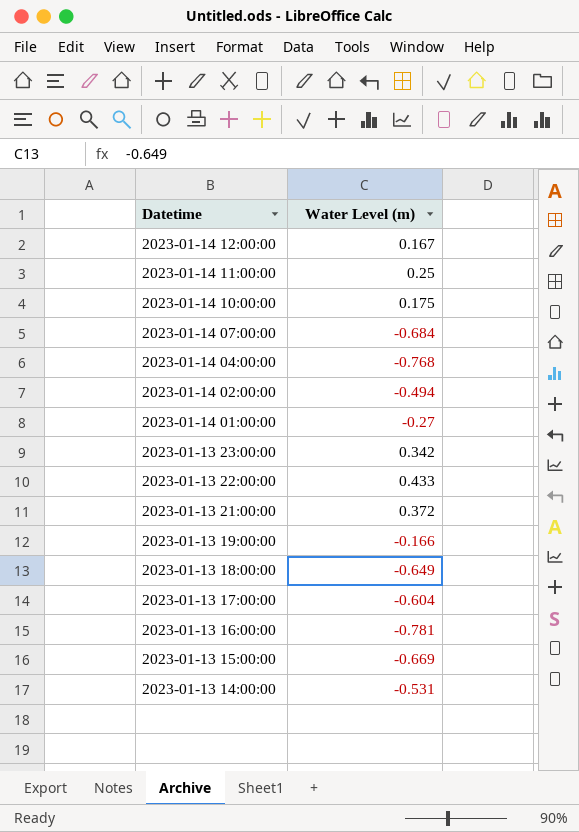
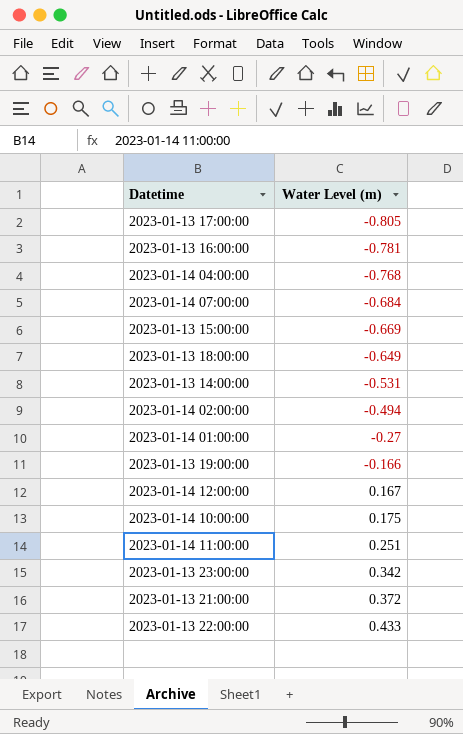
row order: Datetime descending -> Water Level (m) ascending
2023-01-13 17:00:00 | Water Level (m): -0.604 -> -0.805
2023-01-14 11:00:00 | Water Level (m): 0.25 -> 0.251

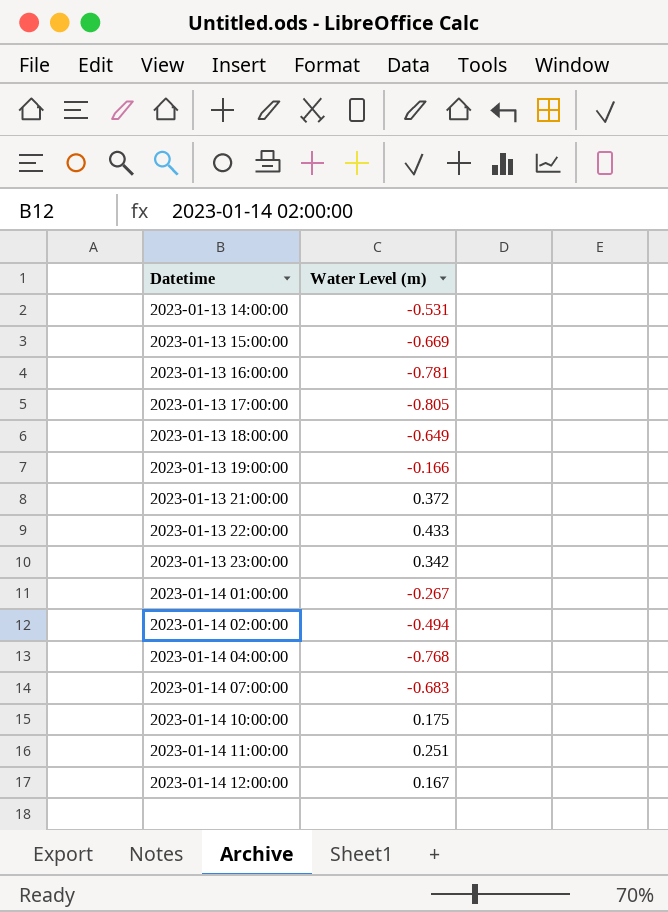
row order: Water Level (m) ascending -> Datetime ascending
2023-01-14 01:00:00 | Water Level (m): -0.27 -> -0.267
2023-01-14 07:00:00 | Water Level (m): -0.684 -> -0.683

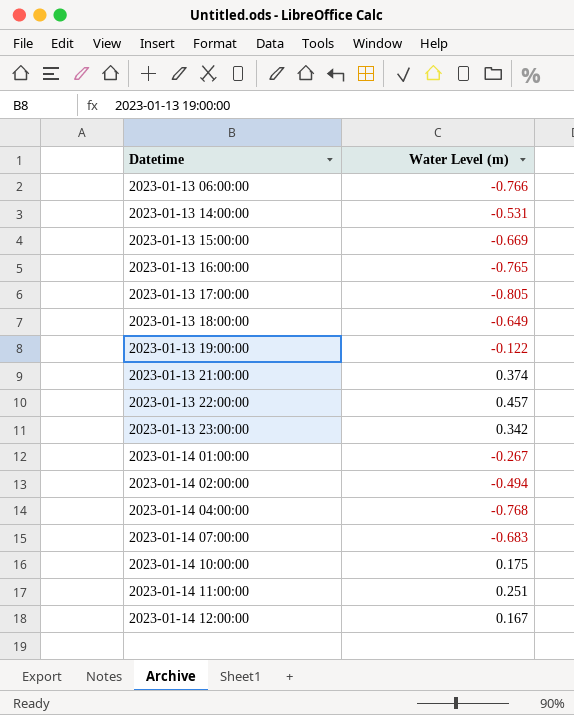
row 2023-01-13 06:00:00: none -> -0.766
2023-01-13 16:00:00 | Water Level (m): -0.781 -> -0.765
2023-01-13 19:00:00 | Water Level (m): -0.166 -> -0.122
2023-01-13 21:00:00 | Water Level (m): 0.372 -> 0.374
2023-01-13 22:00:00 | Water Level (m): 0.433 -> 0.457

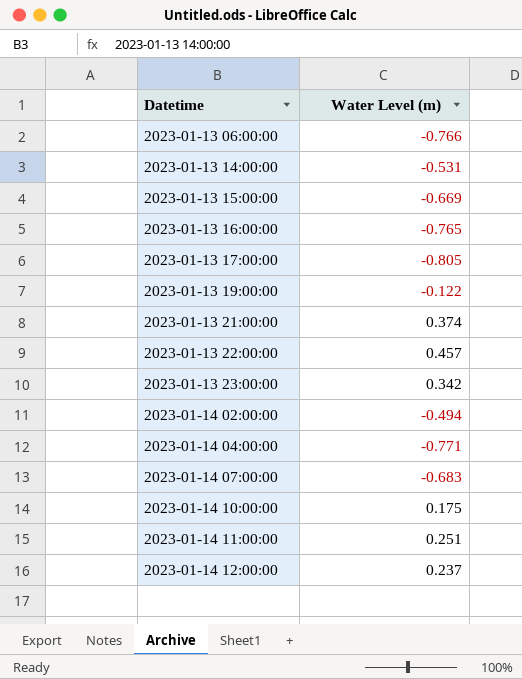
row 2023-01-13 18:00:00: -0.649 -> none
row 2023-01-14 01:00:00: -0.267 -> none
2023-01-14 04:00:00 | Water Level (m): -0.768 -> -0.771
2023-01-14 12:00:00 | Water Level (m): 0.167 -> 0.237

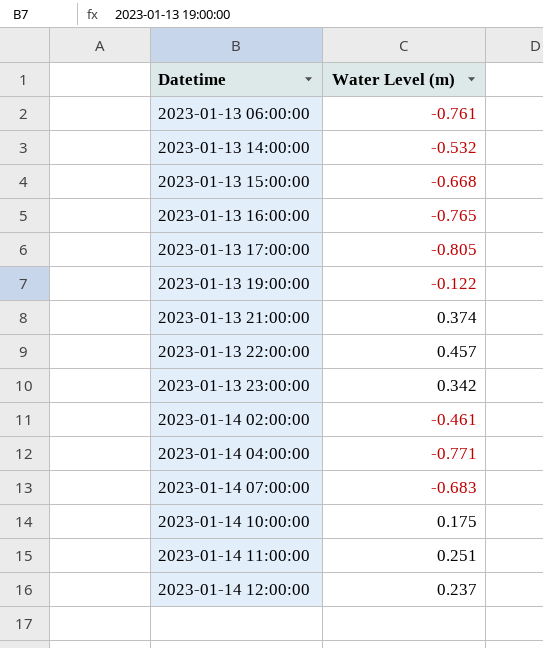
2023-01-13 06:00:00 | Water Level (m): -0.766 -> -0.761
2023-01-13 14:00:00 | Water Level (m): -0.531 -> -0.532
2023-01-13 15:00:00 | Water Level (m): -0.669 -> -0.668
2023-01-14 02:00:00 | Water Level (m): -0.494 -> -0.461

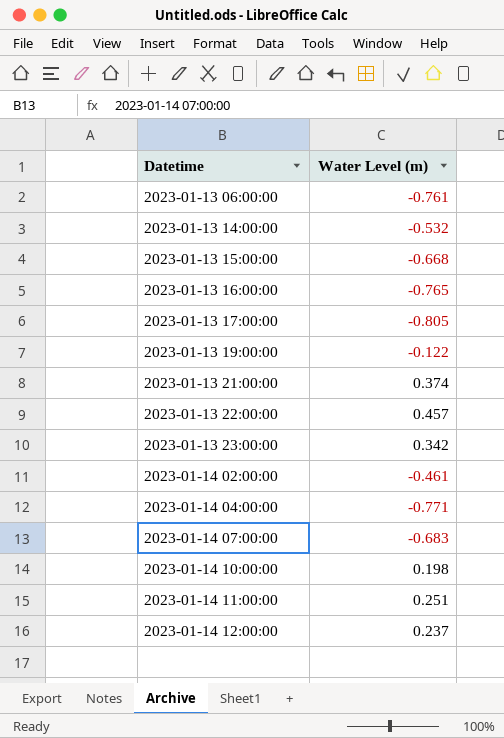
2023-01-14 10:00:00 | Water Level (m): 0.175 -> 0.198

